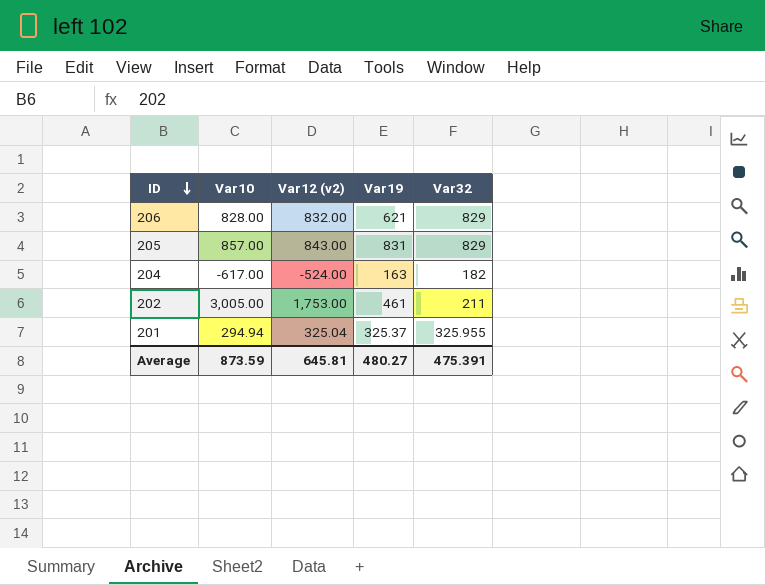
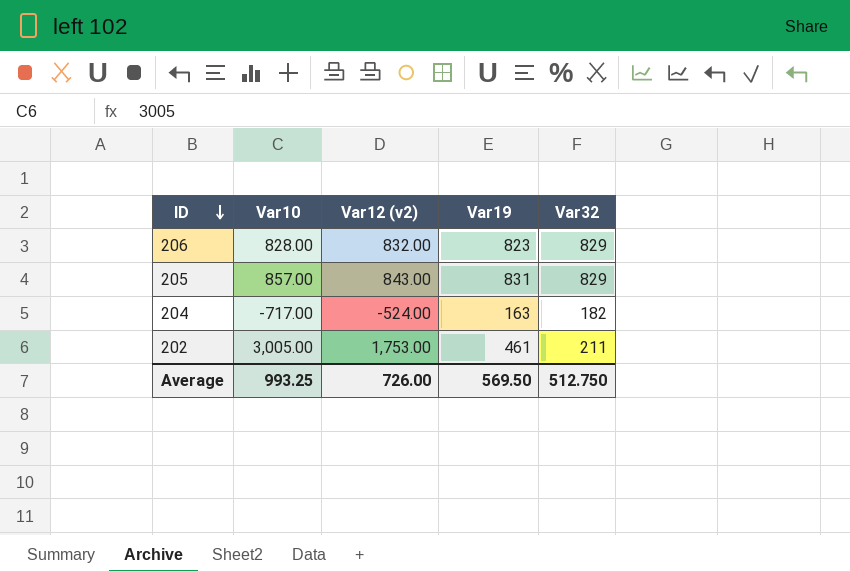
row 201: 294.94 | 325.04 | 325.37 | 325.955 -> none
206 | Var19: 621 -> 823
204 | Var10: -617.00 -> -717.00
Average | Var10: 873.59 -> 993.25
Average | Var12 (v2): 645.81 -> 726.00
Average | Var19: 480.27 -> 569.50
Average | Var32: 475.391 -> 512.750

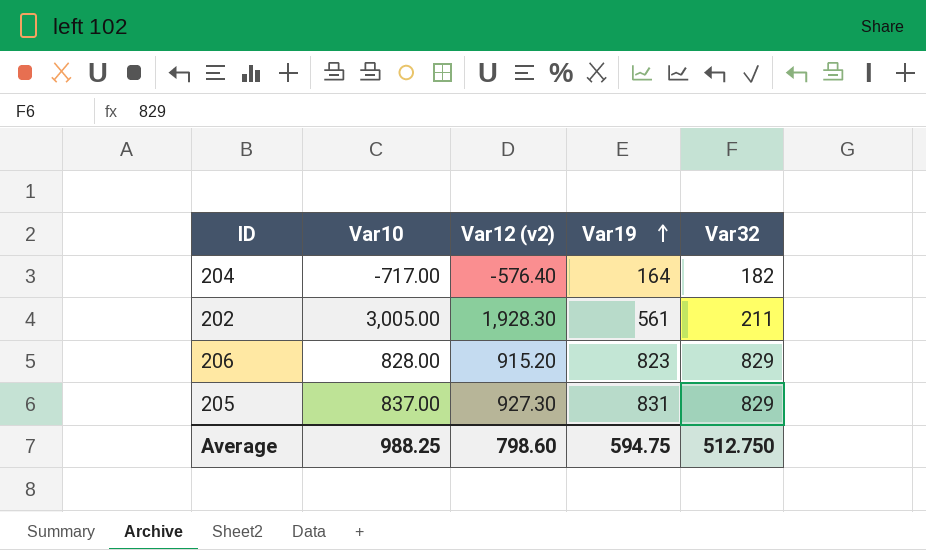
row order: ID descending -> Var19 ascending
204 | Var12 (v2): -524.00 -> -576.40
204 | Var19: 163 -> 164
202 | Var12 (v2): 1,753.00 -> 1,928.30
202 | Var19: 461 -> 561
206 | Var12 (v2): 832.00 -> 915.20
205 | Var10: 857.00 -> 837.00
205 | Var12 (v2): 843.00 -> 927.30
Average | Var10: 993.25 -> 988.25
Average | Var12 (v2): 726.00 -> 798.60
Average | Var19: 569.50 -> 594.75

